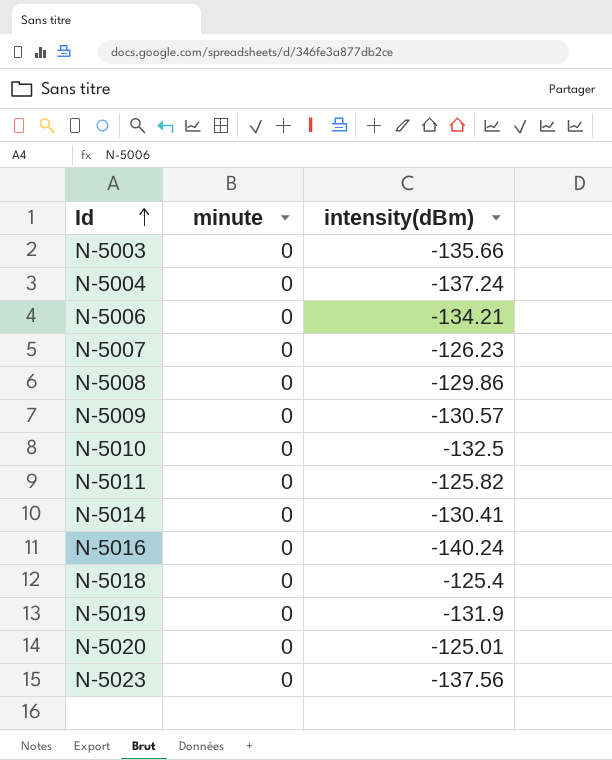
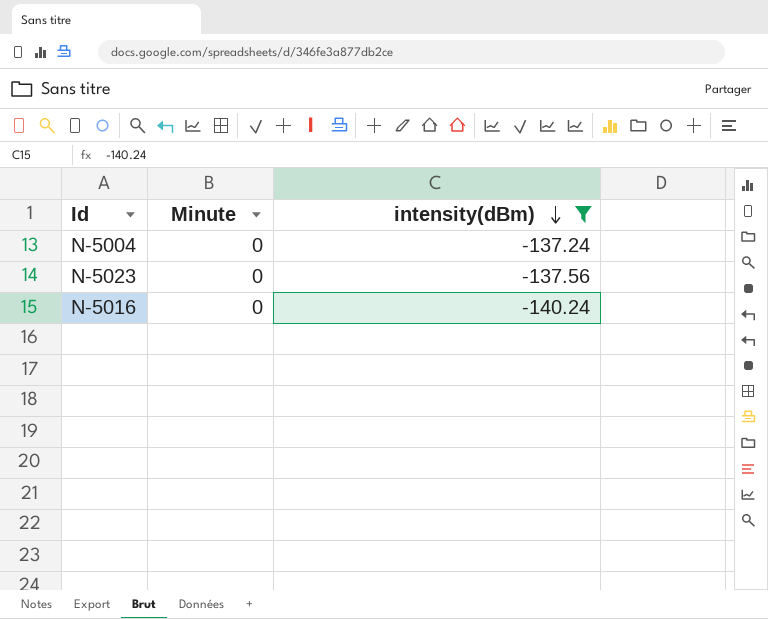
filter: none -> intensity(dBm) <= -137.24
row order: Id ascending -> intensity(dBm) descending
column name: minute -> Minute

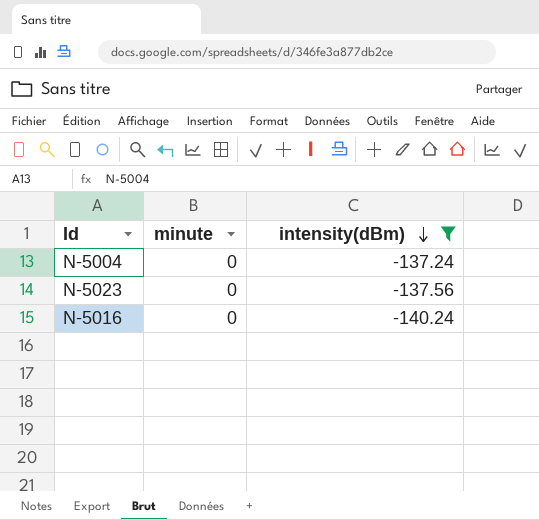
column name: Minute -> minute

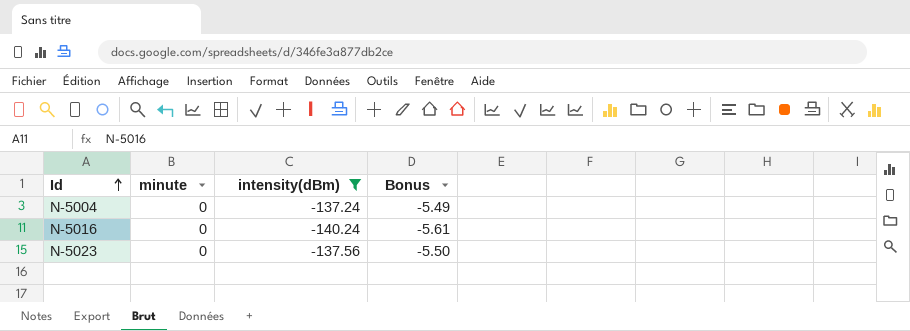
row order: intensity(dBm) descending -> Id ascending
column Bonus | formula: none -> [intensity(dBm)] * 0.04

